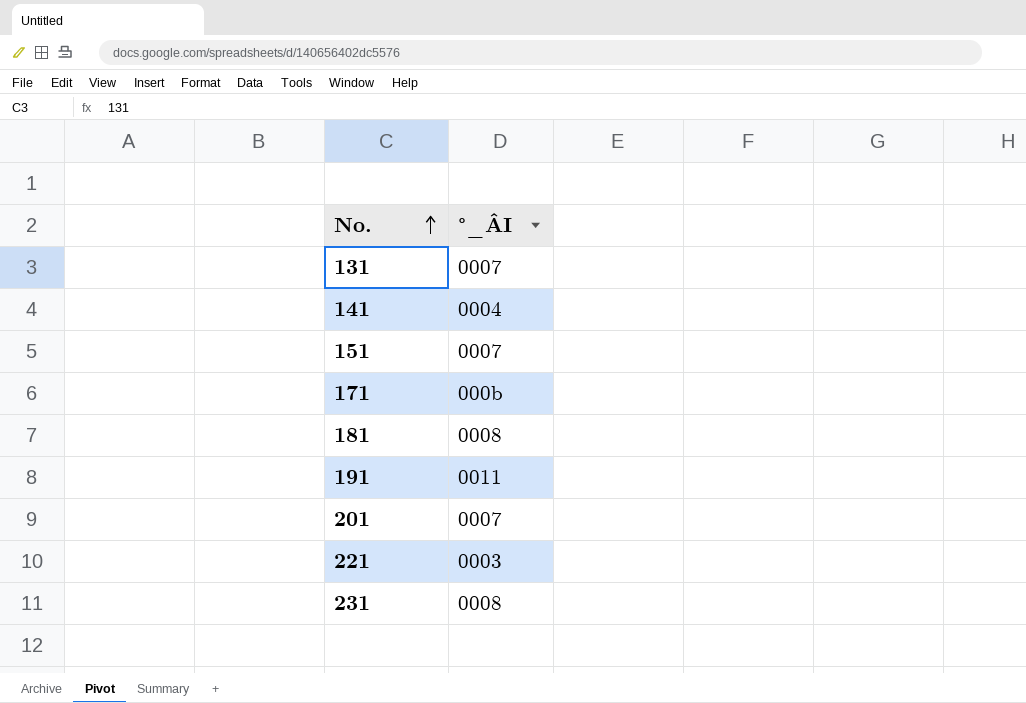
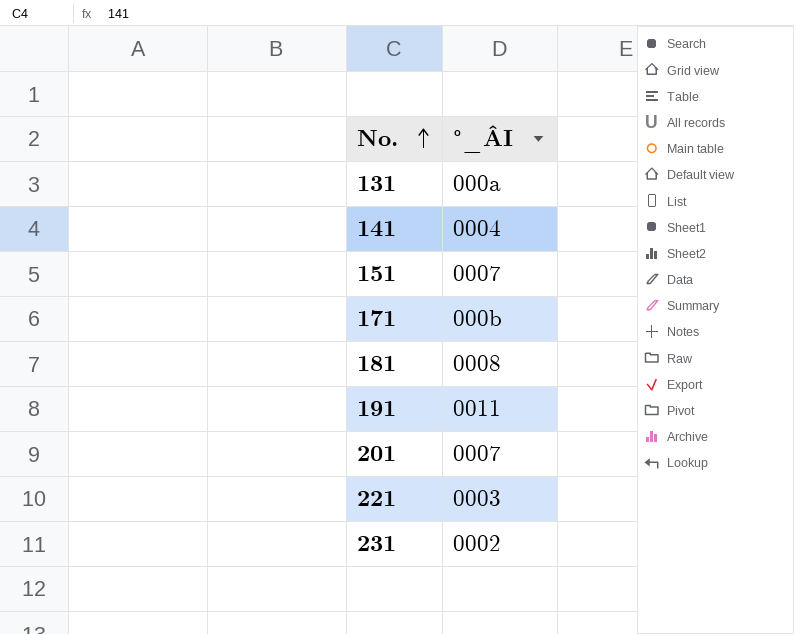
131 | °_ÂI: 0007 -> 000a
231 | °_ÂI: 0008 -> 0002

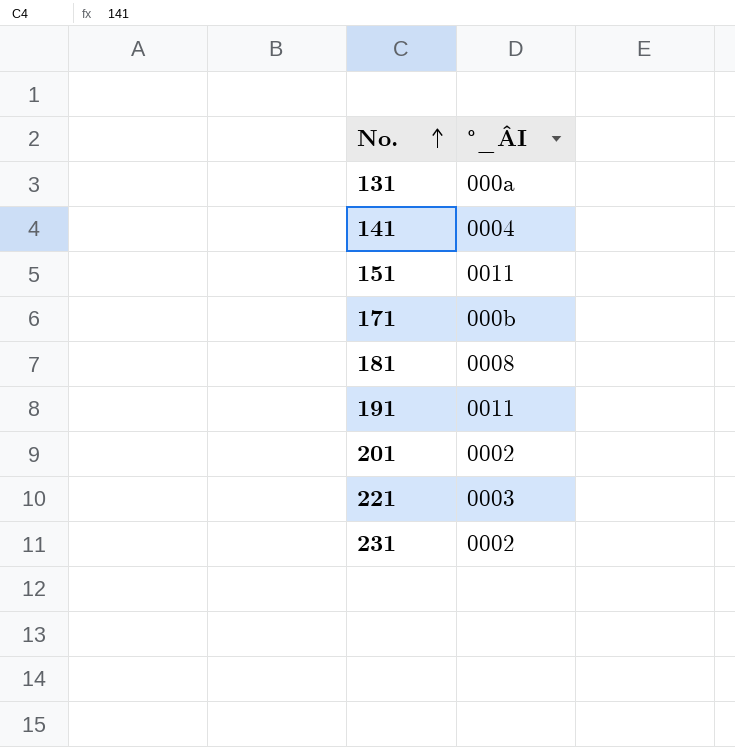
151 | °_ÂI: 0007 -> 0011
201 | °_ÂI: 0007 -> 0002

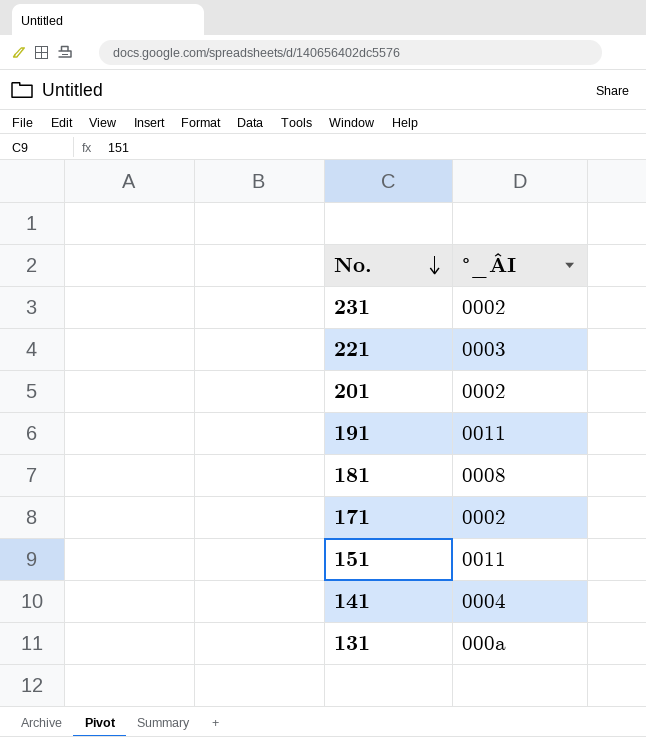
row order: No. ascending -> No. descending
171 | °_ÂI: 000b -> 0002

